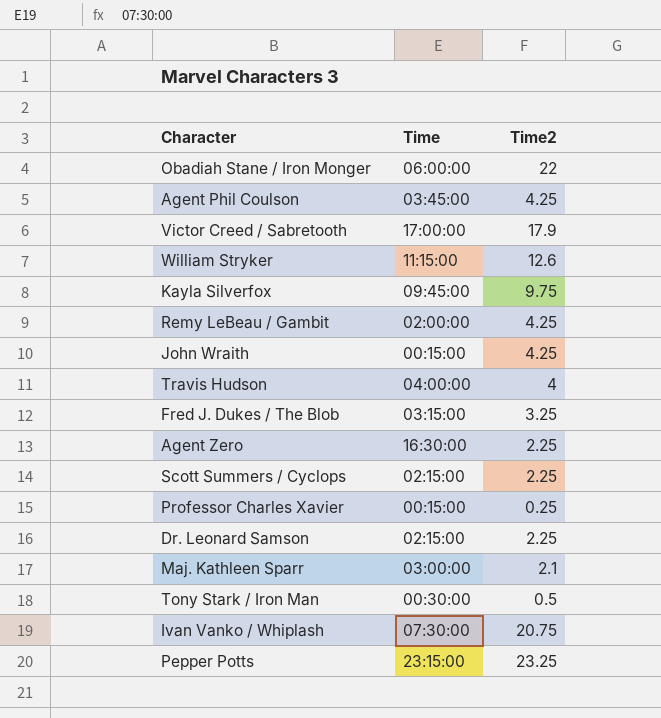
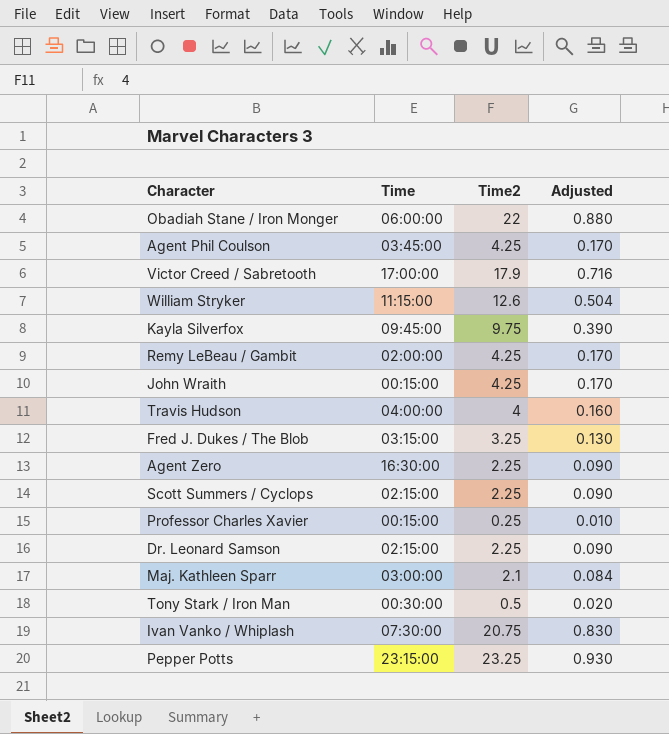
column Adjusted | formula: none -> [Time2] * 0.04

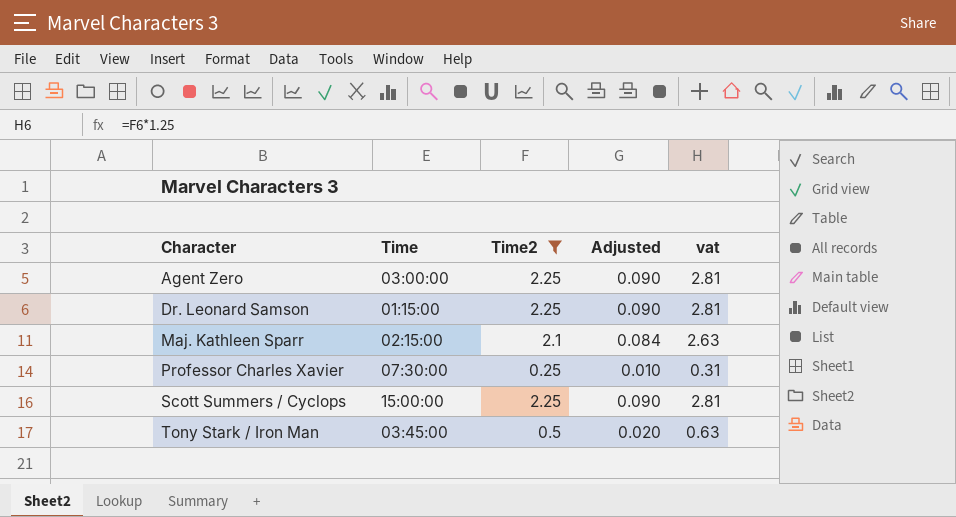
filter: none -> Time2 <= 2.25
row order: none -> Character ascending
column vat | formula: none -> [Time2] * 1.25
Agent Zero | Time: 16:30:00 -> 03:00:00
Dr. Leonard Samson | Time: 02:15:00 -> 01:15:00
Maj. Kathleen Sparr | Time: 03:00:00 -> 02:15:00
Professor Charles Xavier | Time: 00:15:00 -> 07:30:00
Scott Summers / Cyclops | Time: 02:15:00 -> 15:00:00
Tony Stark / Iron Man | Time: 00:30:00 -> 03:45:00

